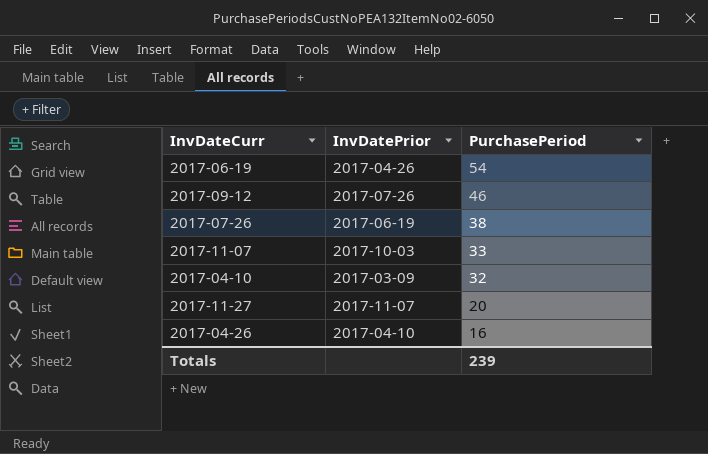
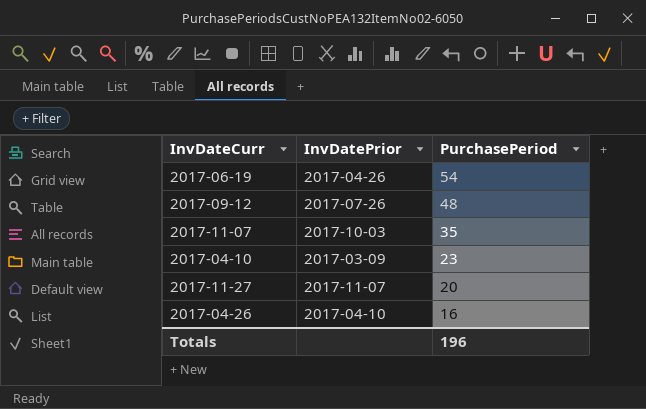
row 2017-07-26: 2017-06-19 | 38 -> none
2017-09-12 | PurchasePeriod: 46 -> 48
2017-11-07 | PurchasePeriod: 33 -> 35
2017-04-10 | PurchasePeriod: 32 -> 23
Totals | PurchasePeriod: 239 -> 196

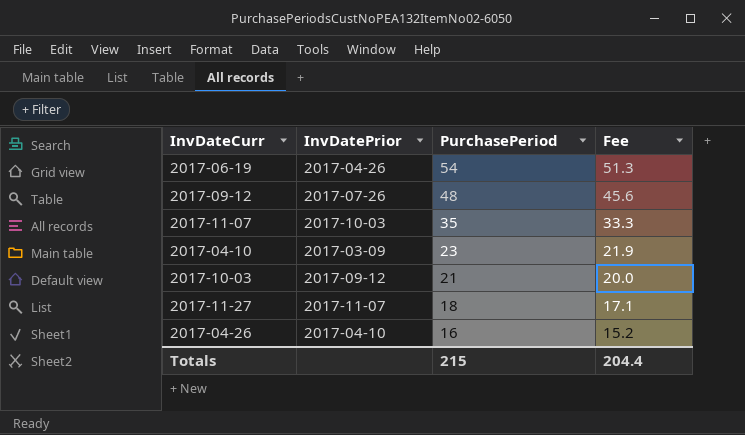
column Fee | formula: none -> [PurchasePeriod] * 0.95
row 2017-10-03: none -> 2017-09-12 | 21 | 20.0
2017-11-27 | PurchasePeriod: 20 -> 18
Totals | PurchasePeriod: 196 -> 215

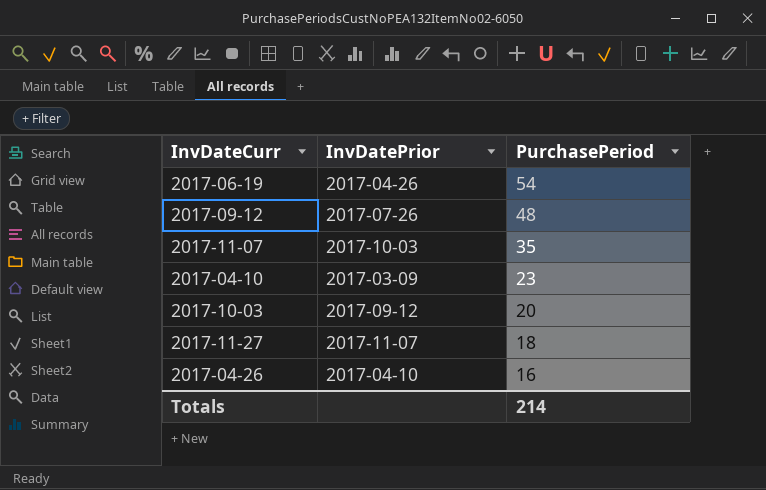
column Fee | formula: [PurchasePeriod] * 0.95 -> none
2017-10-03 | PurchasePeriod: 21 -> 20
Totals | PurchasePeriod: 215 -> 214

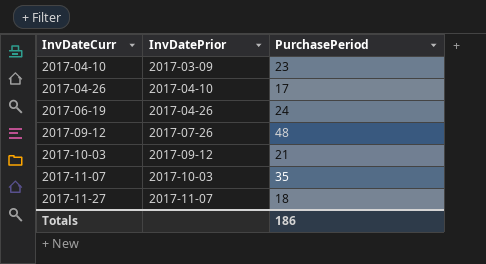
row order: PurchasePeriod descending -> InvDateCurr ascending
2017-04-26 | PurchasePeriod: 16 -> 17
2017-06-19 | PurchasePeriod: 54 -> 24
2017-10-03 | PurchasePeriod: 20 -> 21
Totals | PurchasePeriod: 214 -> 186

